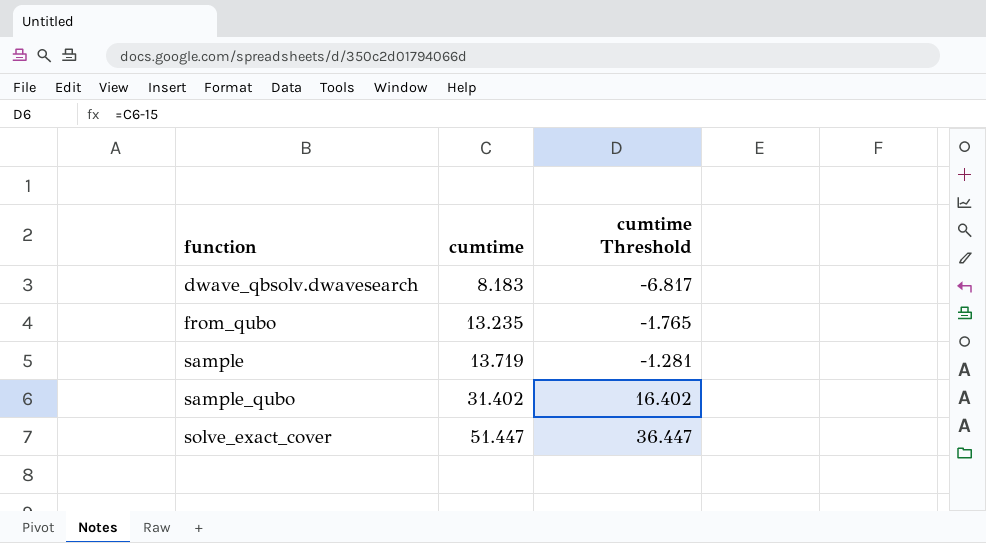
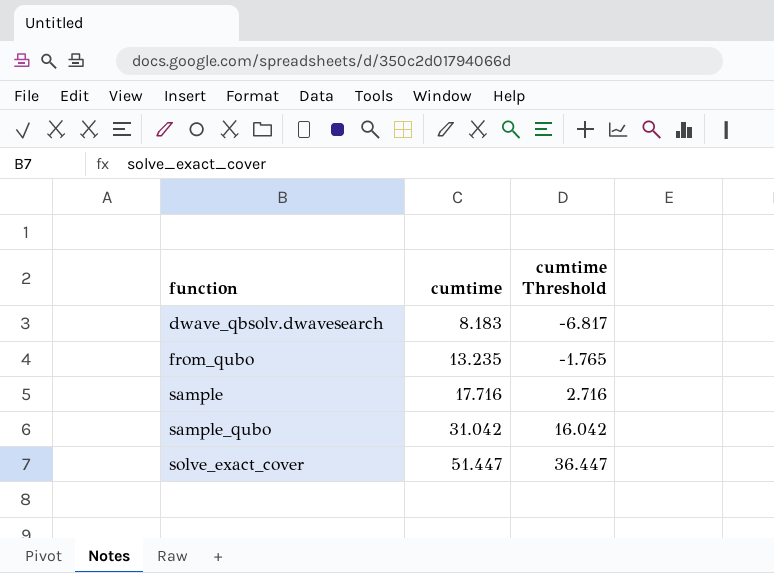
sample | cumtime: 13.719 -> 17.716
sample | cumtime Threshold: -1.281 -> 2.716
sample_qubo | cumtime: 31.402 -> 31.042
sample_qubo | cumtime Threshold: 16.402 -> 16.042

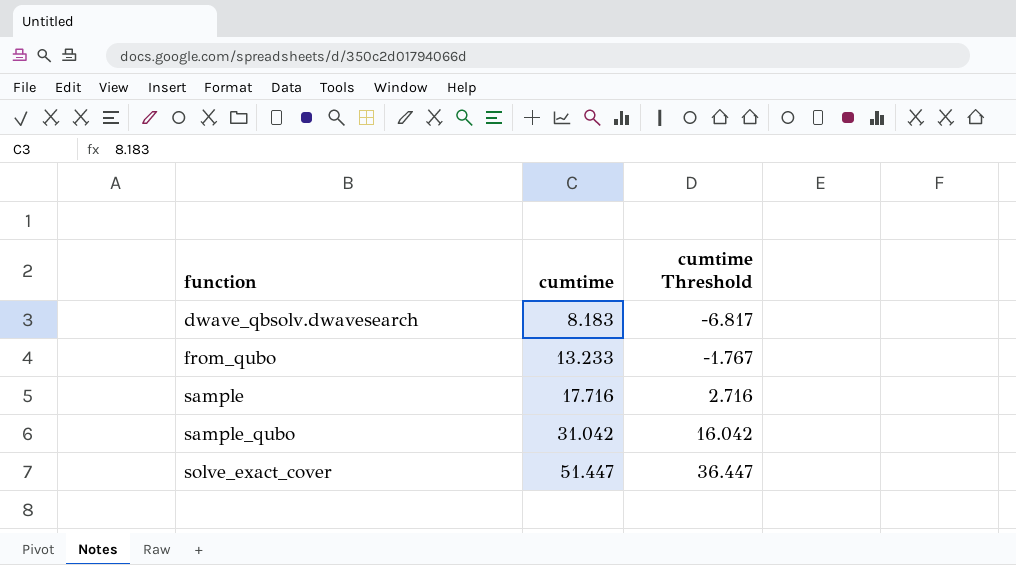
from_qubo | cumtime: 13.235 -> 13.233
from_qubo | cumtime Threshold: -1.765 -> -1.767

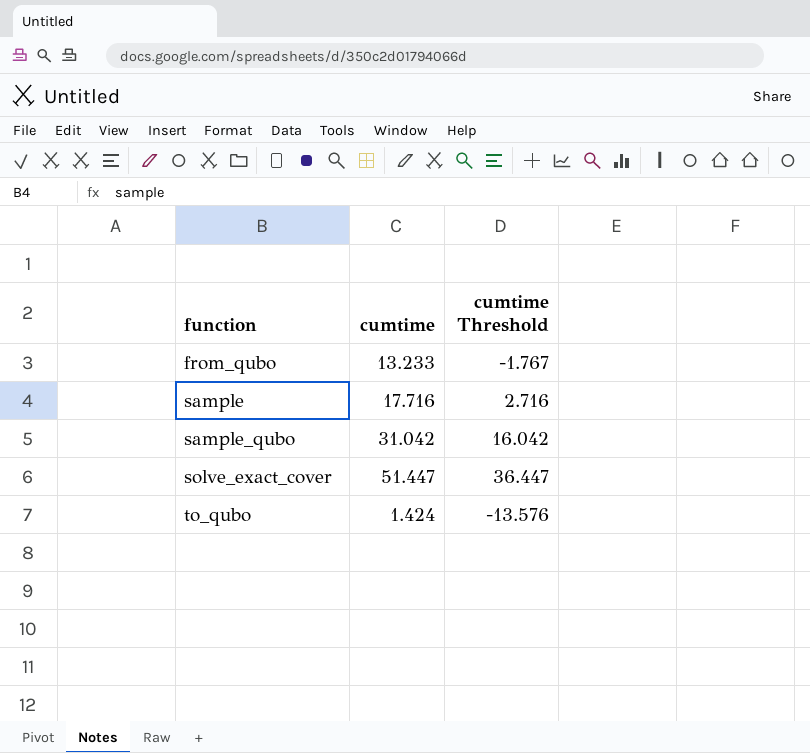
row dwave_qbsolv.dwavesearch: 8.183 | -6.817 -> none
row to_qubo: none -> 1.424 | -13.576

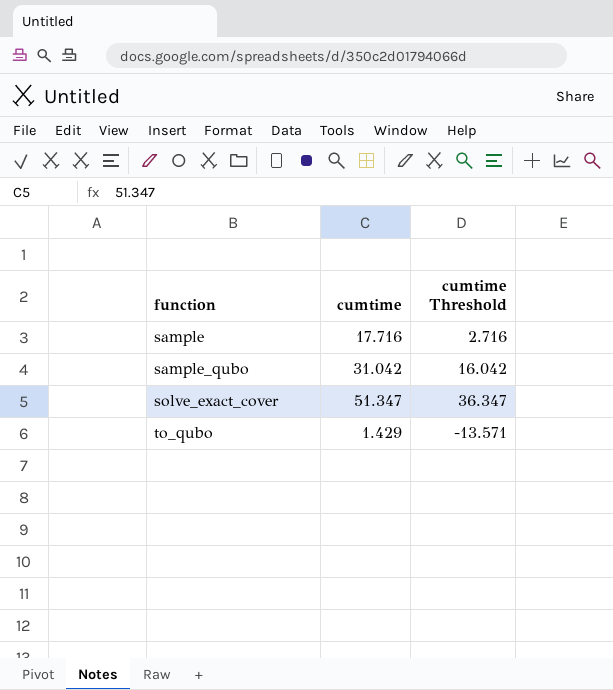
row from_qubo: 13.233 | -1.767 -> none
solve_exact_cover | cumtime: 51.447 -> 51.347
solve_exact_cover | cumtime Threshold: 36.447 -> 36.347
to_qubo | cumtime: 1.424 -> 1.429
to_qubo | cumtime Threshold: -13.576 -> -13.571

